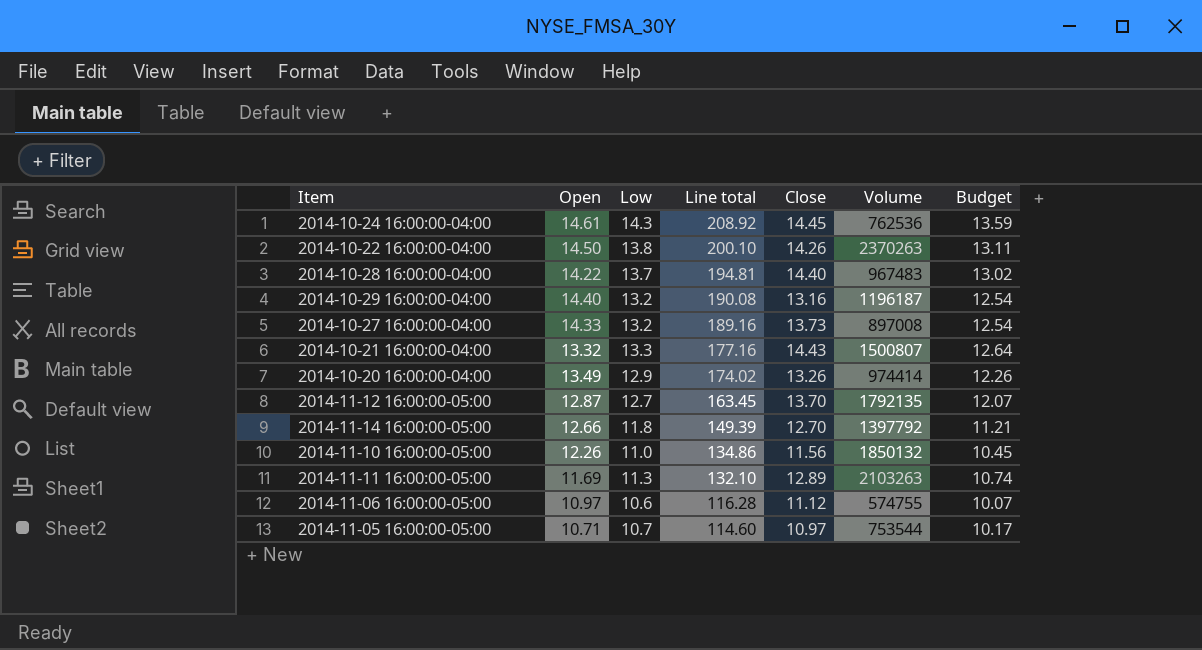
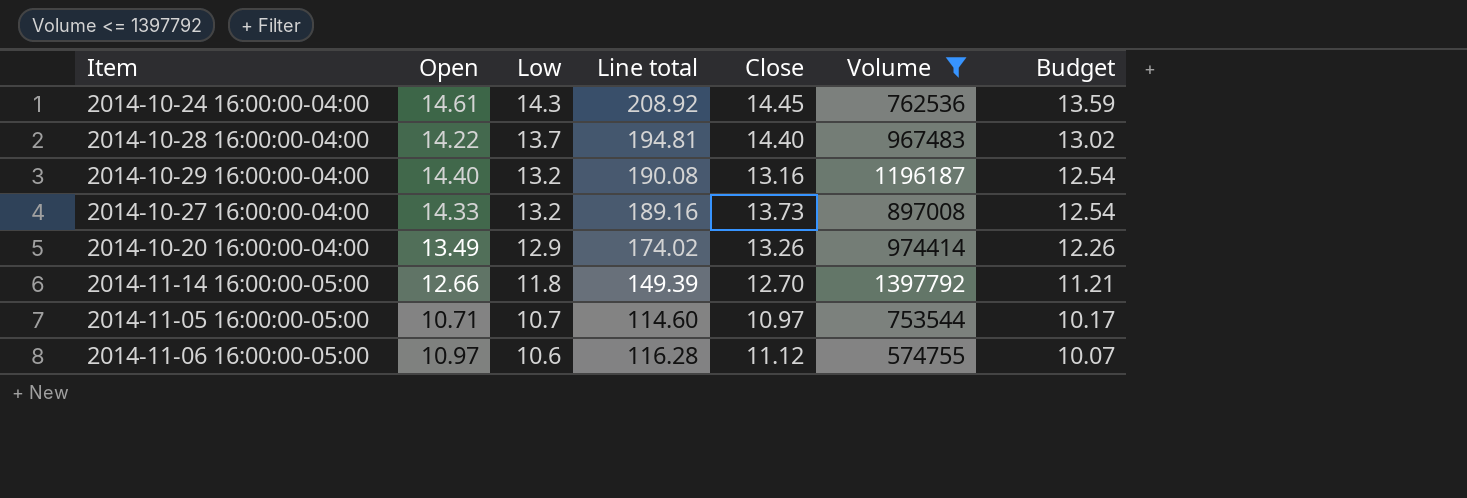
filter: none -> Volume <= 1397792
row order: Line total descending -> Low descending

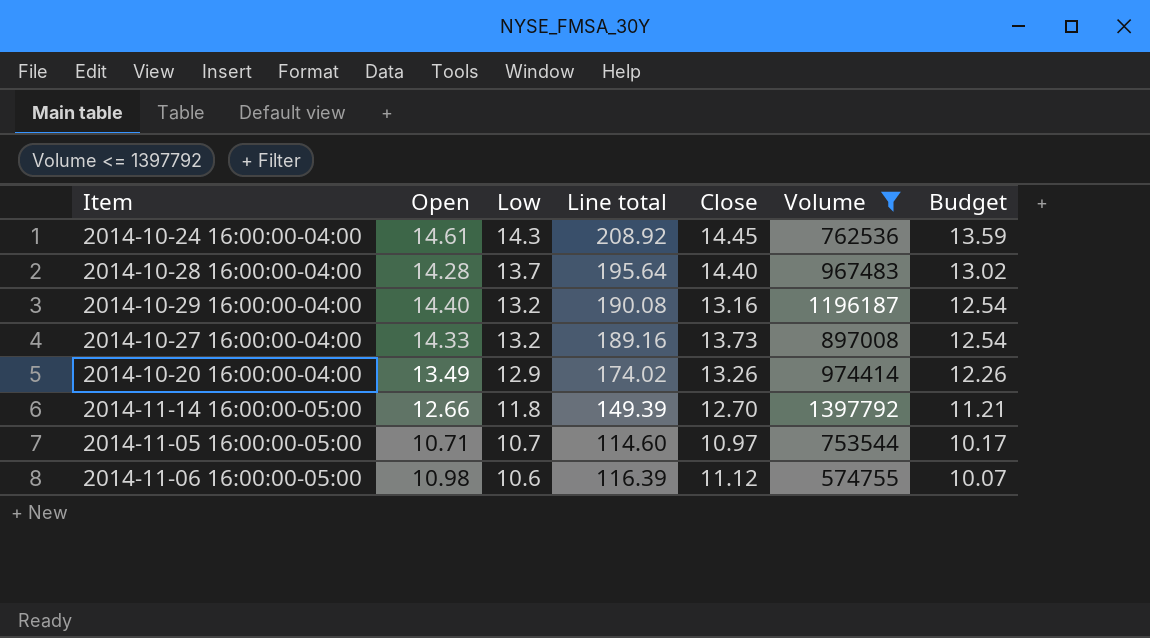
2014-10-28 16:00:00-04:00 | Open: 14.22 -> 14.28
2014-10-28 16:00:00-04:00 | Line total: 194.81 -> 195.64
2014-11-06 16:00:00-05:00 | Open: 10.97 -> 10.98
2014-11-06 16:00:00-05:00 | Line total: 116.28 -> 116.39

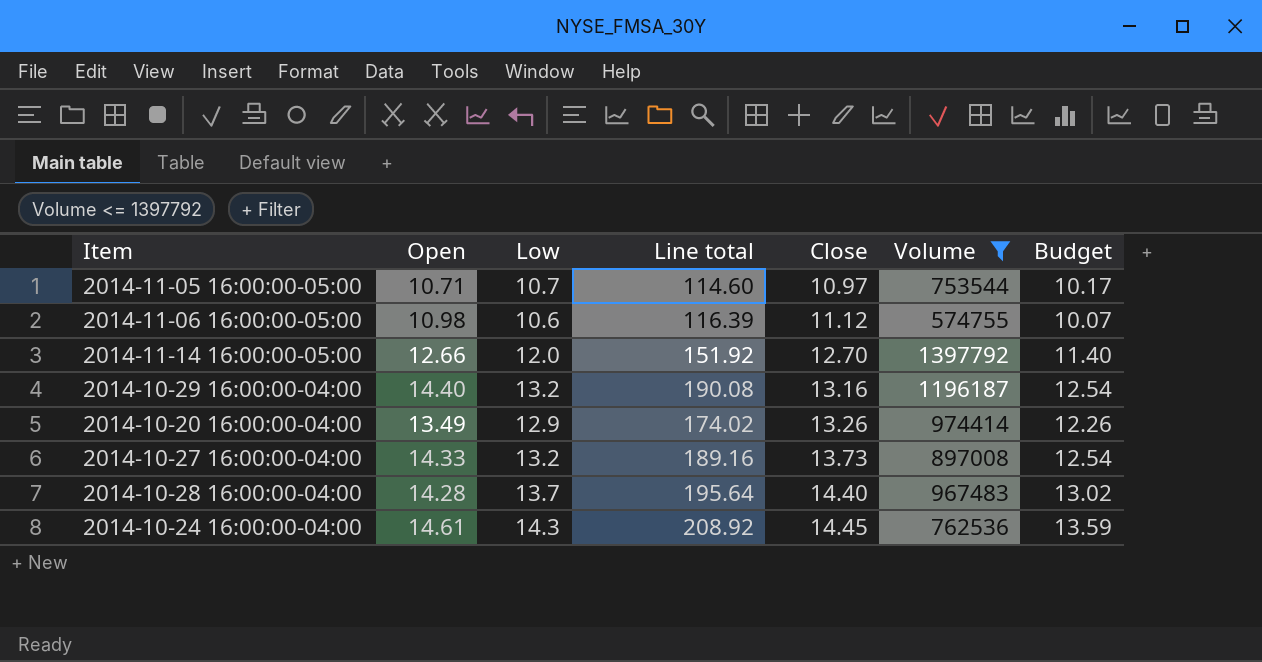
row order: Low descending -> Close ascending
2014-11-14 16:00:00-05:00 | Low: 11.8 -> 12.0
2014-11-14 16:00:00-05:00 | Line total: 149.39 -> 151.92
2014-11-14 16:00:00-05:00 | Budget: 11.21 -> 11.40

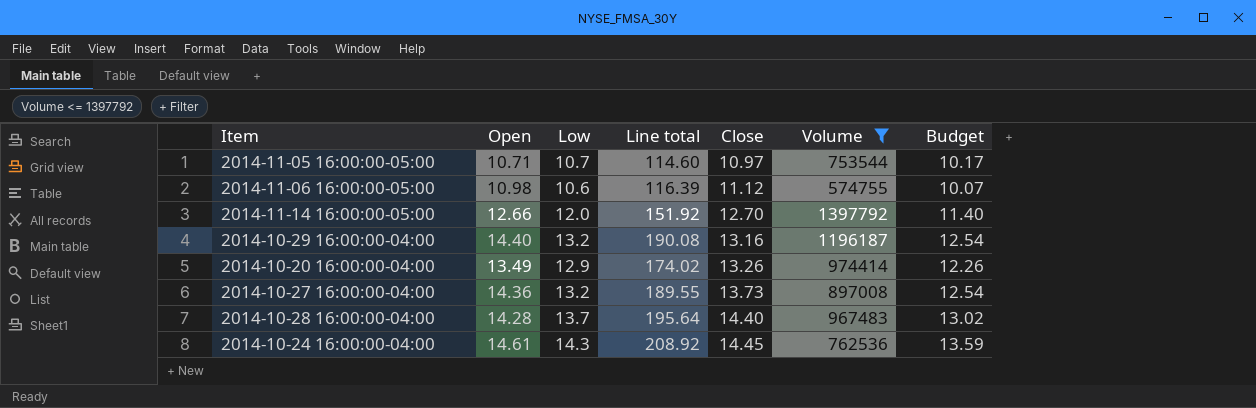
2014-10-27 16:00:00-04:00 | Open: 14.33 -> 14.36
2014-10-27 16:00:00-04:00 | Line total: 189.16 -> 189.55

